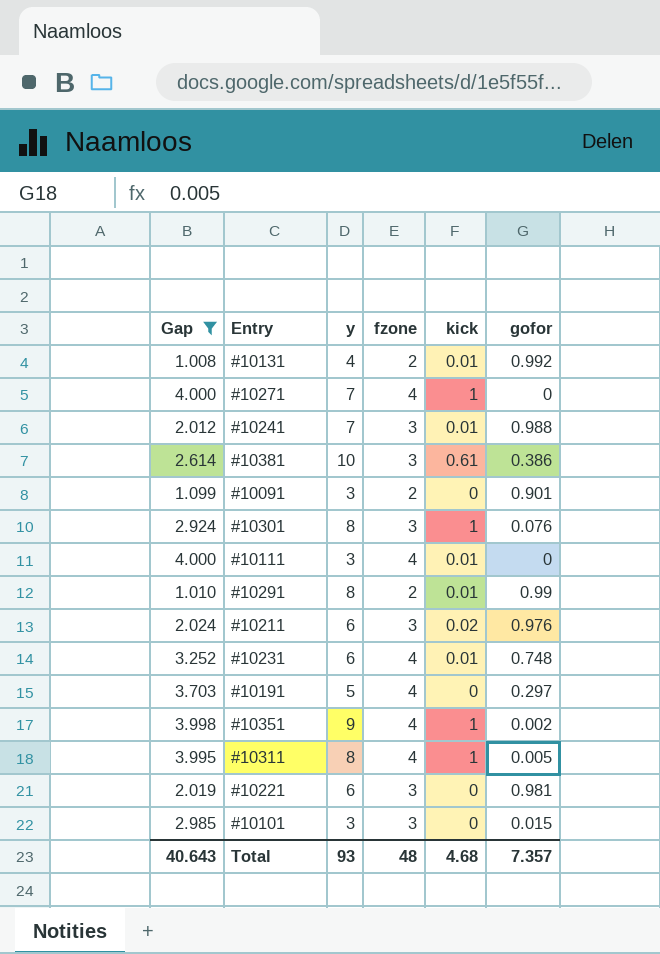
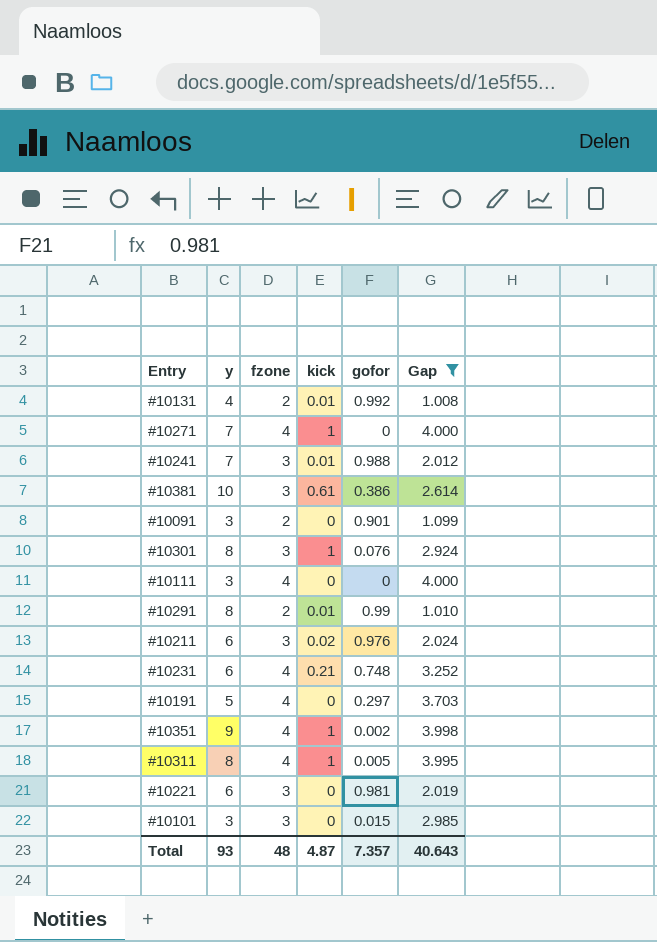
column Gap | position: 1 -> 6
#10111 | kick: 0.01 -> 0
#10231 | kick: 0.01 -> 0.21
Total | kick: 4.68 -> 4.87

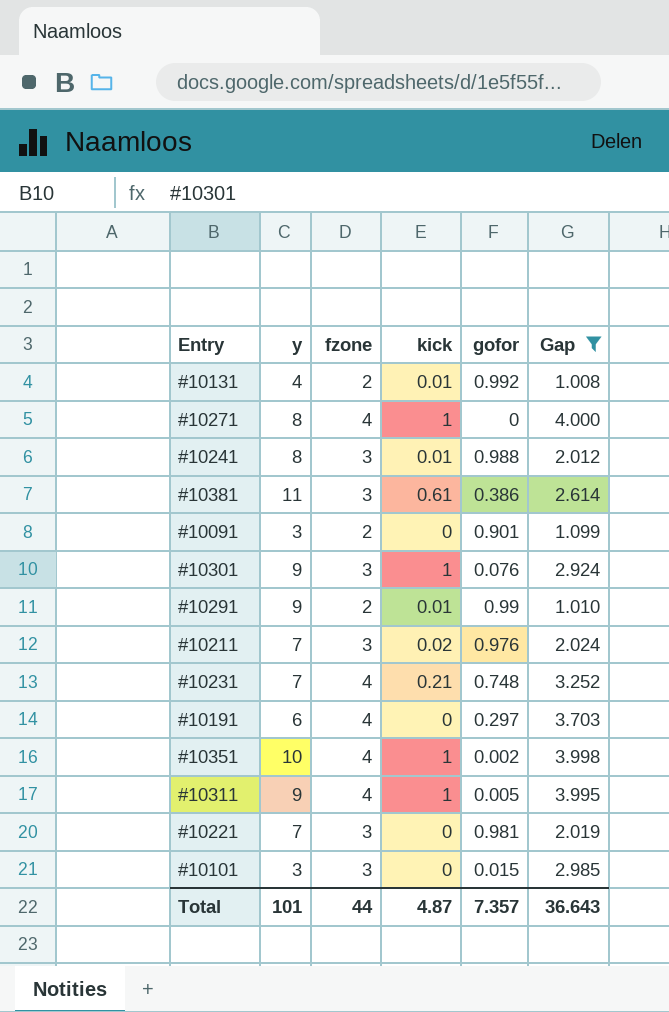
row #10111: 3 | 4 | 0 | 0 | 4.000 -> none
#10271 | y: 7 -> 8
#10241 | y: 7 -> 8
#10381 | y: 10 -> 11
#10301 | y: 8 -> 9
#10291 | y: 8 -> 9
#10211 | y: 6 -> 7
#10231 | y: 6 -> 7
#10191 | y: 5 -> 6
#10351 | y: 9 -> 10
#10311 | y: 8 -> 9
#10221 | y: 6 -> 7
Total | y: 93 -> 101
Total | fzone: 48 -> 44
Total | Gap: 40.643 -> 36.643

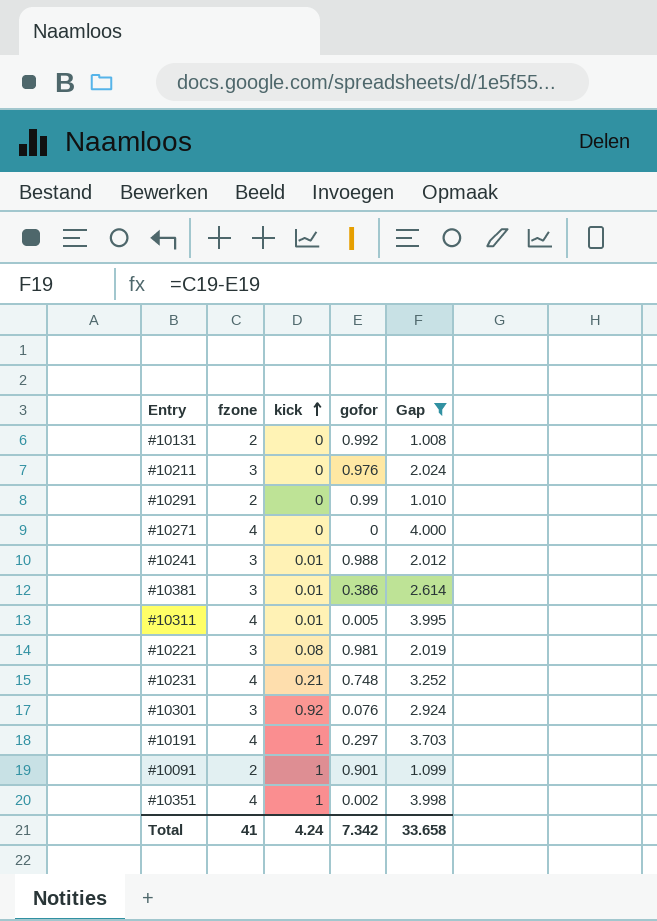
row order: none -> kick ascending
column y | position: 2 -> none
row #10101: 3 | 3 | 0 | 0.015 | 2.985 -> none
#10131 | kick: 0.01 -> 0
#10211 | kick: 0.02 -> 0
#10291 | kick: 0.01 -> 0
#10271 | kick: 1 -> 0
#10381 | kick: 0.61 -> 0.01
#10311 | kick: 1 -> 0.01
#10221 | kick: 0 -> 0.08
#10301 | kick: 1 -> 0.92
#10191 | kick: 0 -> 1
#10091 | kick: 0 -> 1
Total | fzone: 44 -> 41
Total | kick: 4.87 -> 4.24
Total | gofor: 7.357 -> 7.342
Total | Gap: 36.643 -> 33.658

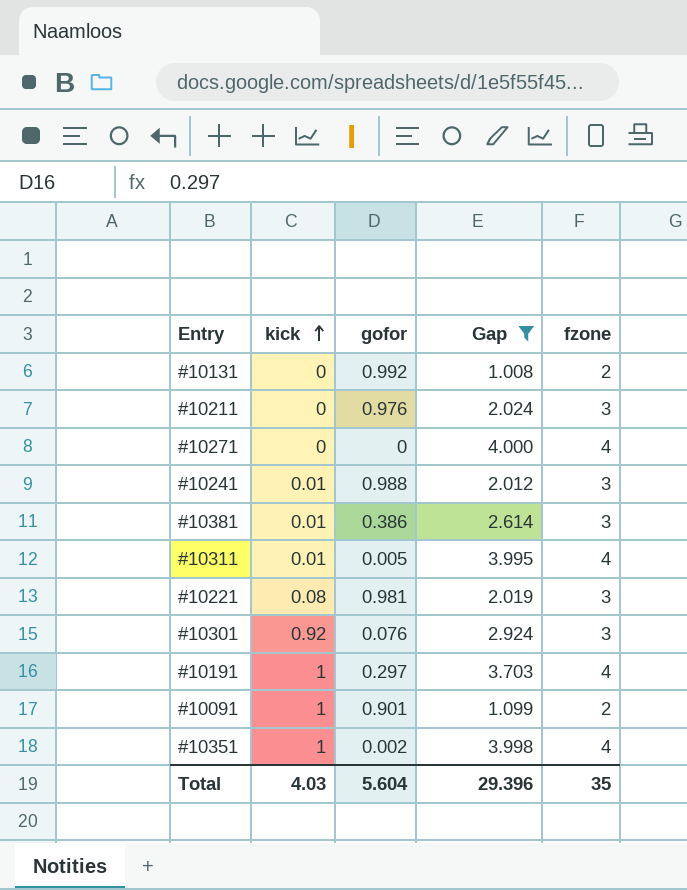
column fzone | position: 2 -> 5
row #10291: 2 | 0 | 0.99 | 1.010 -> none
row #10231: 4 | 0.21 | 0.748 | 3.252 -> none
Total | kick: 4.24 -> 4.03
Total | gofor: 7.342 -> 5.604
Total | Gap: 33.658 -> 29.396
Total | fzone: 41 -> 35

